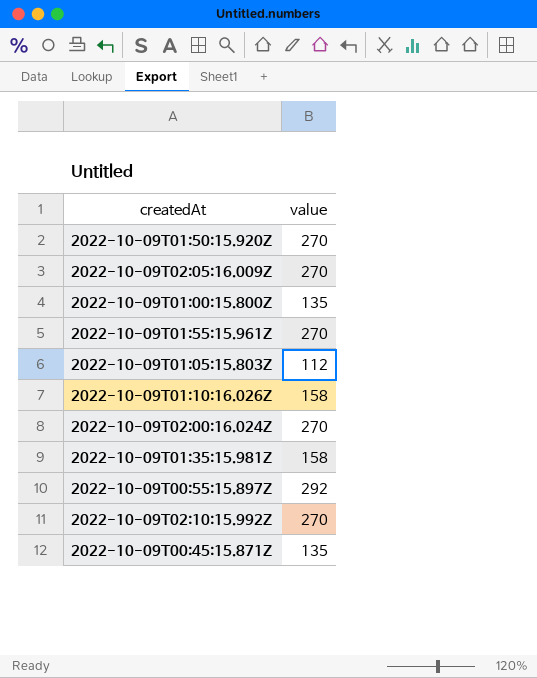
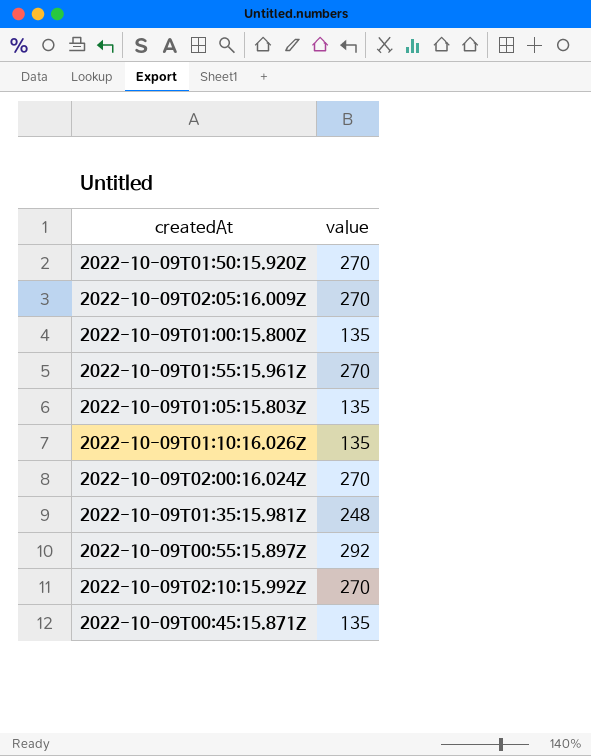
2022-10-09T01:05:15.803Z | value: 112 -> 135
2022-10-09T01:10:16.026Z | value: 158 -> 135
2022-10-09T01:35:15.981Z | value: 158 -> 248

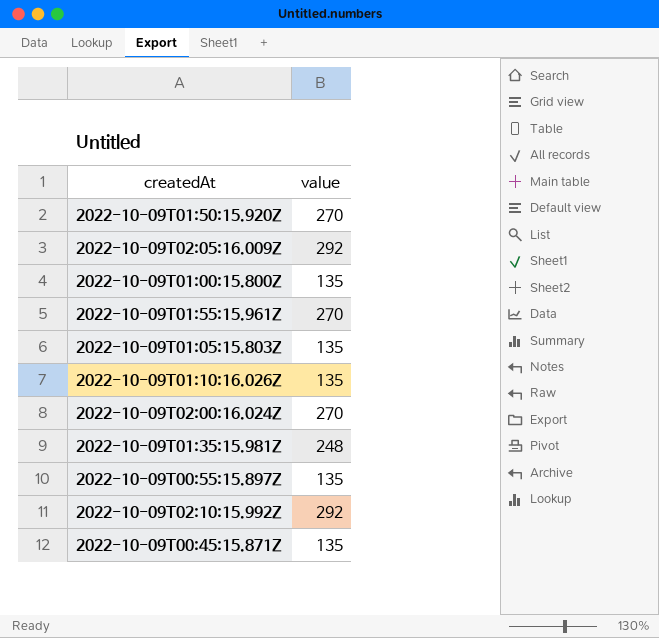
2022-10-09T02:05:16.009Z | value: 270 -> 292
2022-10-09T00:55:15.897Z | value: 292 -> 135
2022-10-09T02:10:15.992Z | value: 270 -> 292

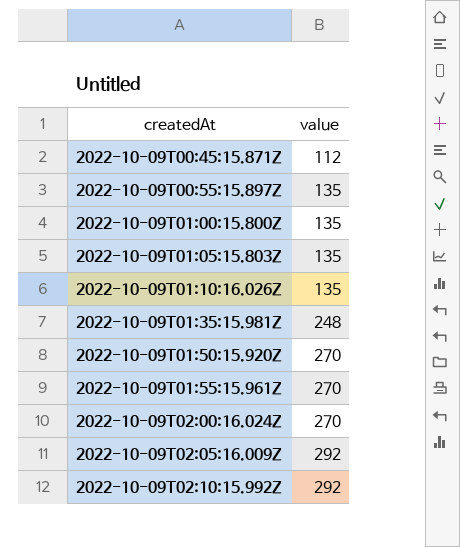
row order: none -> createdAt ascending
2022-10-09T00:45:15.871Z | value: 135 -> 112

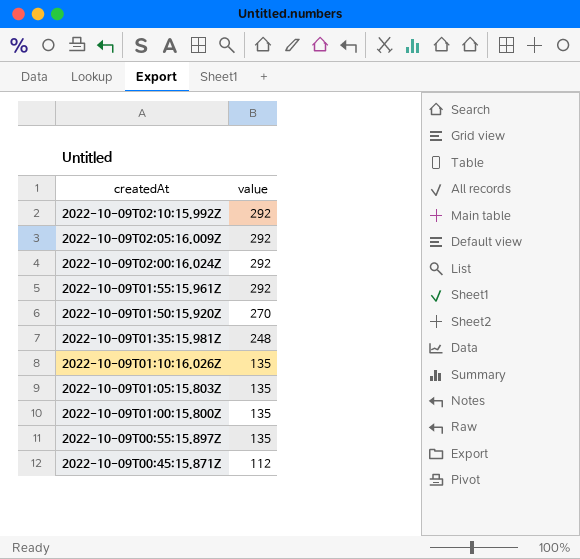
row order: createdAt ascending -> createdAt descending
2022-10-09T02:00:16.024Z | value: 270 -> 292
2022-10-09T01:55:15.961Z | value: 270 -> 292

